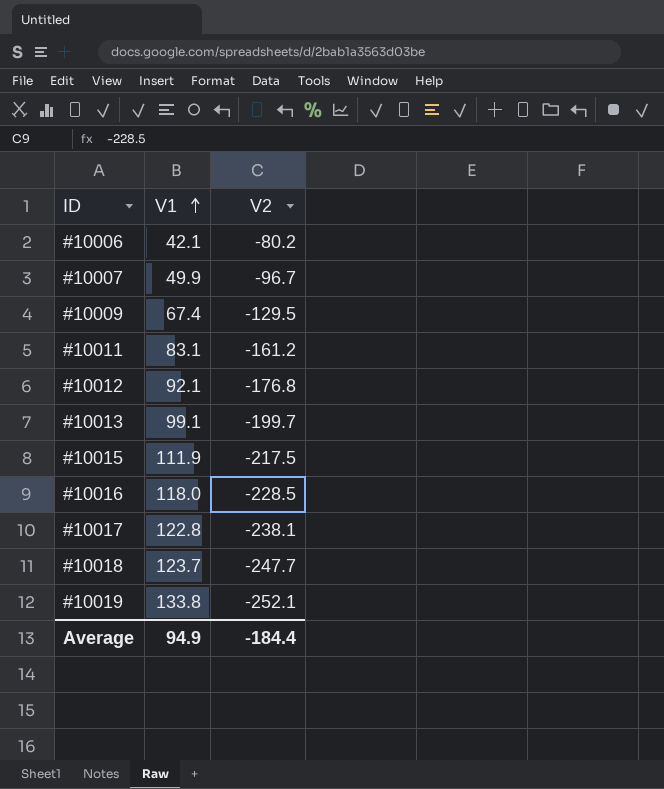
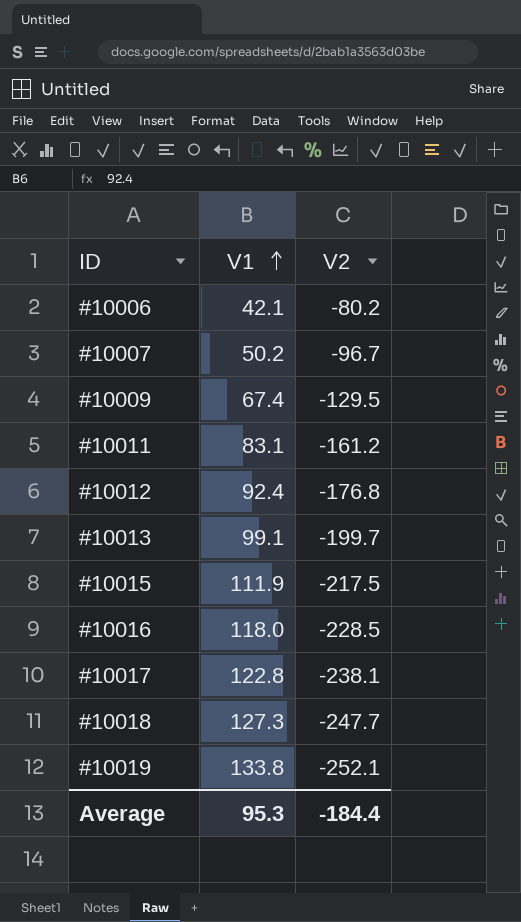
#10007 | V1: 49.9 -> 50.2
#10012 | V1: 92.1 -> 92.4
#10018 | V1: 123.7 -> 127.3
Average | V1: 94.9 -> 95.3

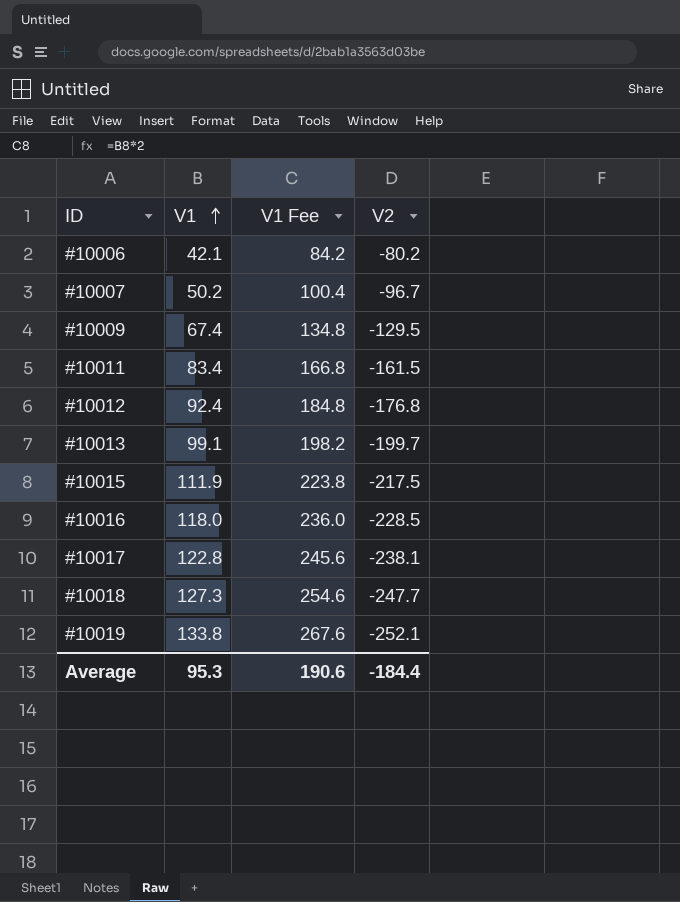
column V1 Fee | formula: none -> [V1] * 2
#10011 | V1: 83.1 -> 83.4
#10011 | V2: -161.2 -> -161.5

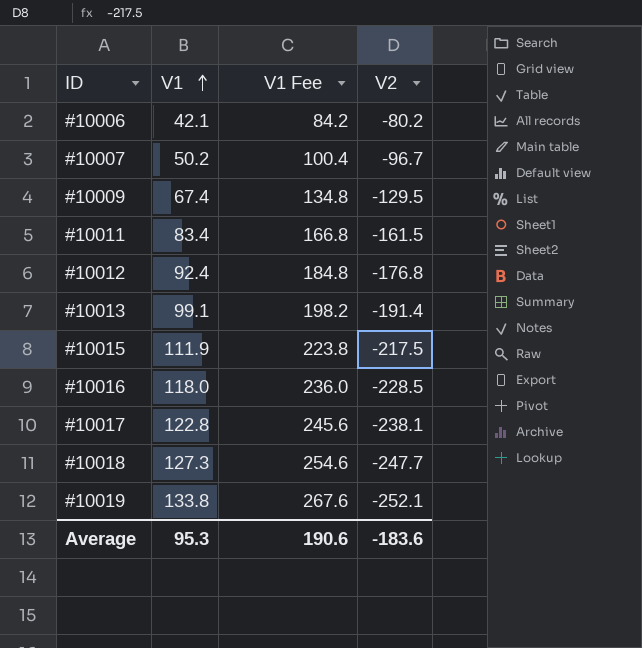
#10013 | V2: -199.7 -> -191.4
Average | V2: -184.4 -> -183.6

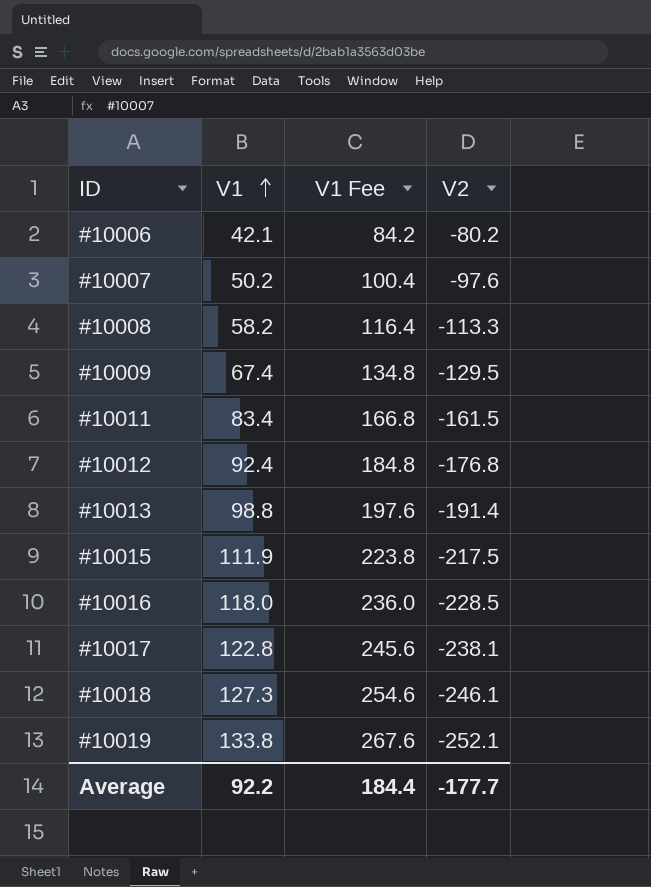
#10007 | V2: -96.7 -> -97.6
row #10008: none -> 58.2 | 116.4 | -113.3
#10013 | V1: 99.1 -> 98.8
#10013 | V1 Fee: 198.2 -> 197.6
#10018 | V2: -247.7 -> -246.1
Average | V1: 95.3 -> 92.2
Average | V1 Fee: 190.6 -> 184.4
Average | V2: -183.6 -> -177.7

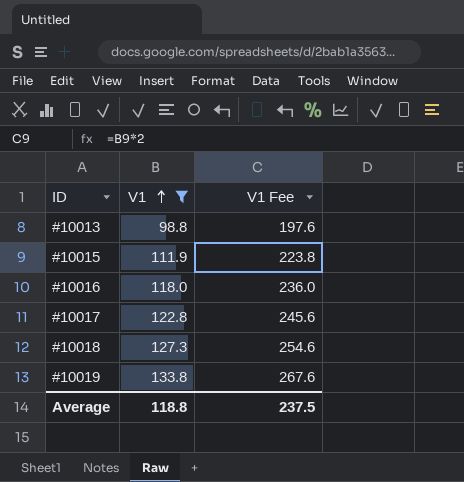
filter: none -> V1 >= 98.8
column V2 | position: 4 -> none
Average | V1: 92.2 -> 118.8
Average | V1 Fee: 184.4 -> 237.5

